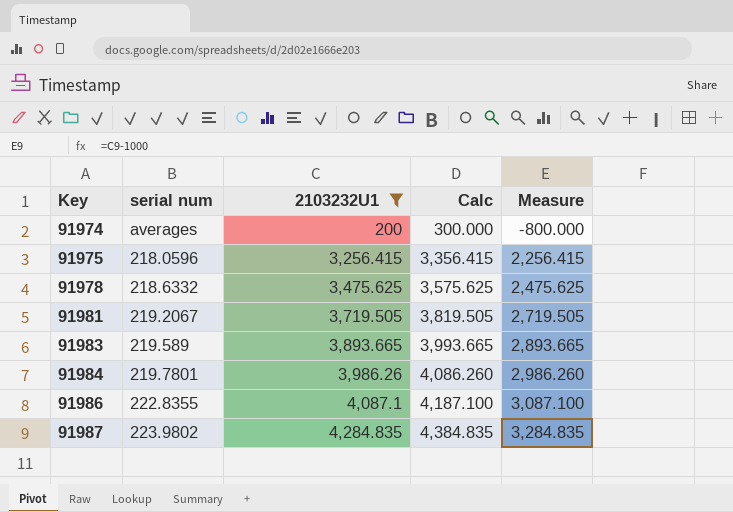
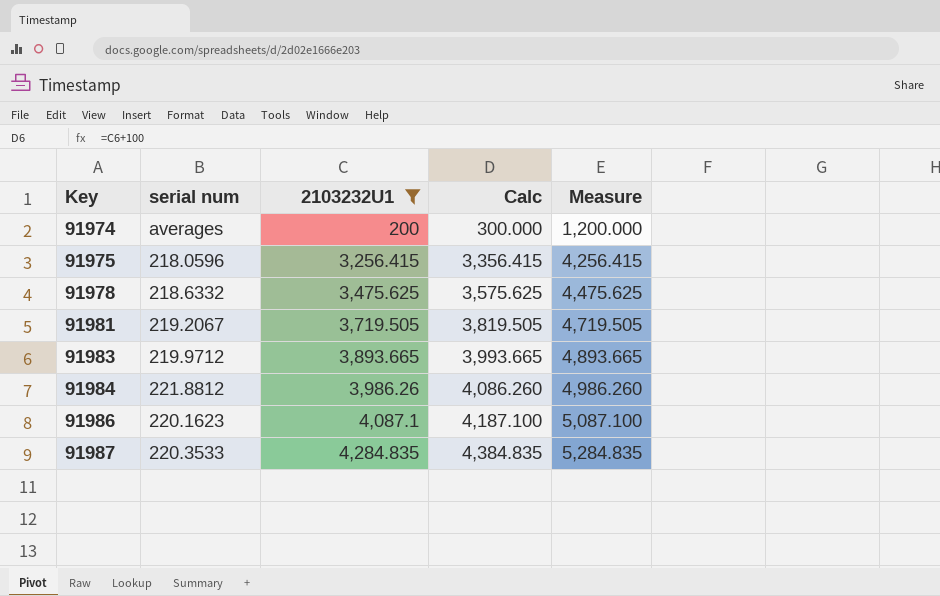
column Measure | formula: [2103232U1] - 1000 -> [2103232U1] + 1000
91983 | serial num: 219.589 -> 219.9712
91984 | serial num: 219.7801 -> 221.8812
91986 | serial num: 222.8355 -> 220.1623
91987 | serial num: 223.9802 -> 220.3533

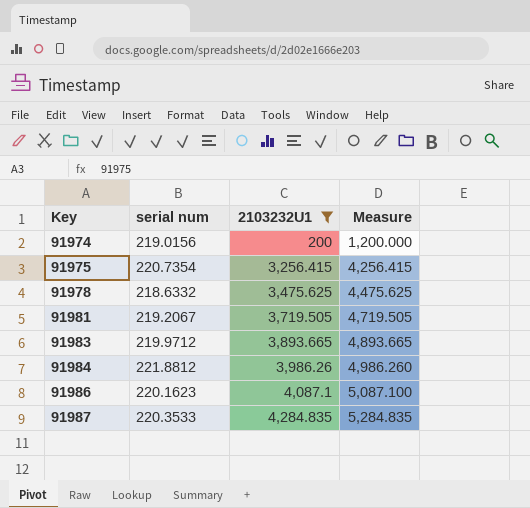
column Calc | formula: [2103232U1] + 100 -> none
91974 | serial num: averages -> 219.0156
91975 | serial num: 218.0596 -> 220.7354

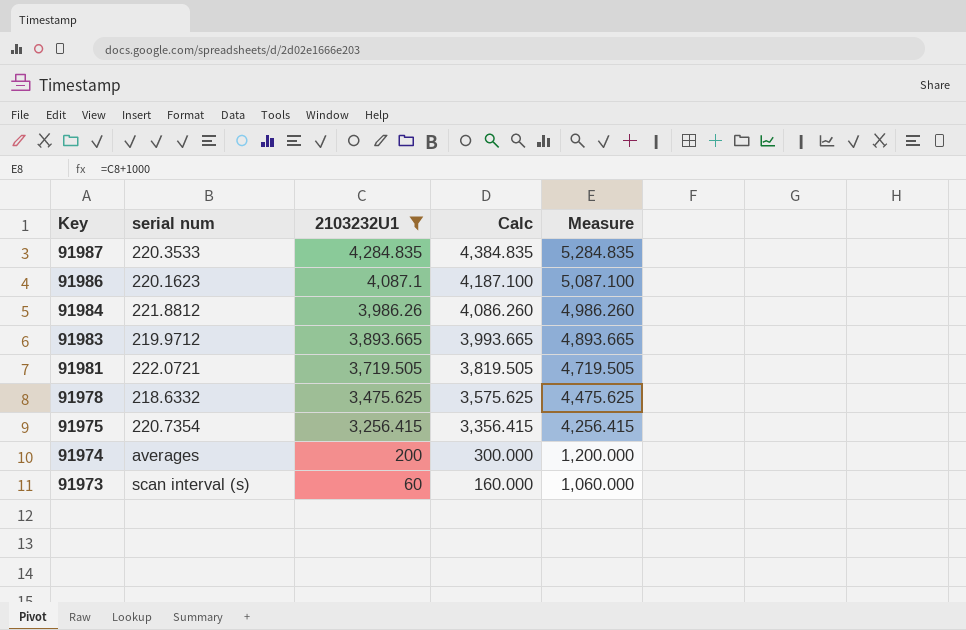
row order: Key ascending -> Key descending
column Calc | formula: none -> [2103232U1] + 100
91981 | serial num: 219.2067 -> 222.0721
91974 | serial num: 219.0156 -> averages
row 91973: none -> scan interval (s) | 60 | 160.000 | 1,060.000

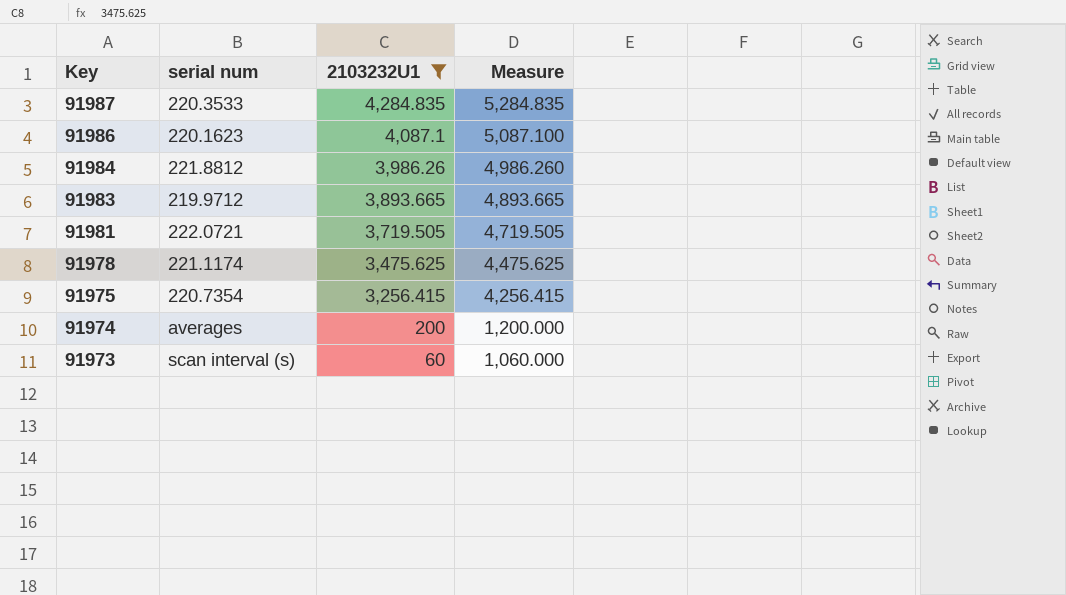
column Calc | formula: [2103232U1] + 100 -> none
91978 | serial num: 218.6332 -> 221.1174

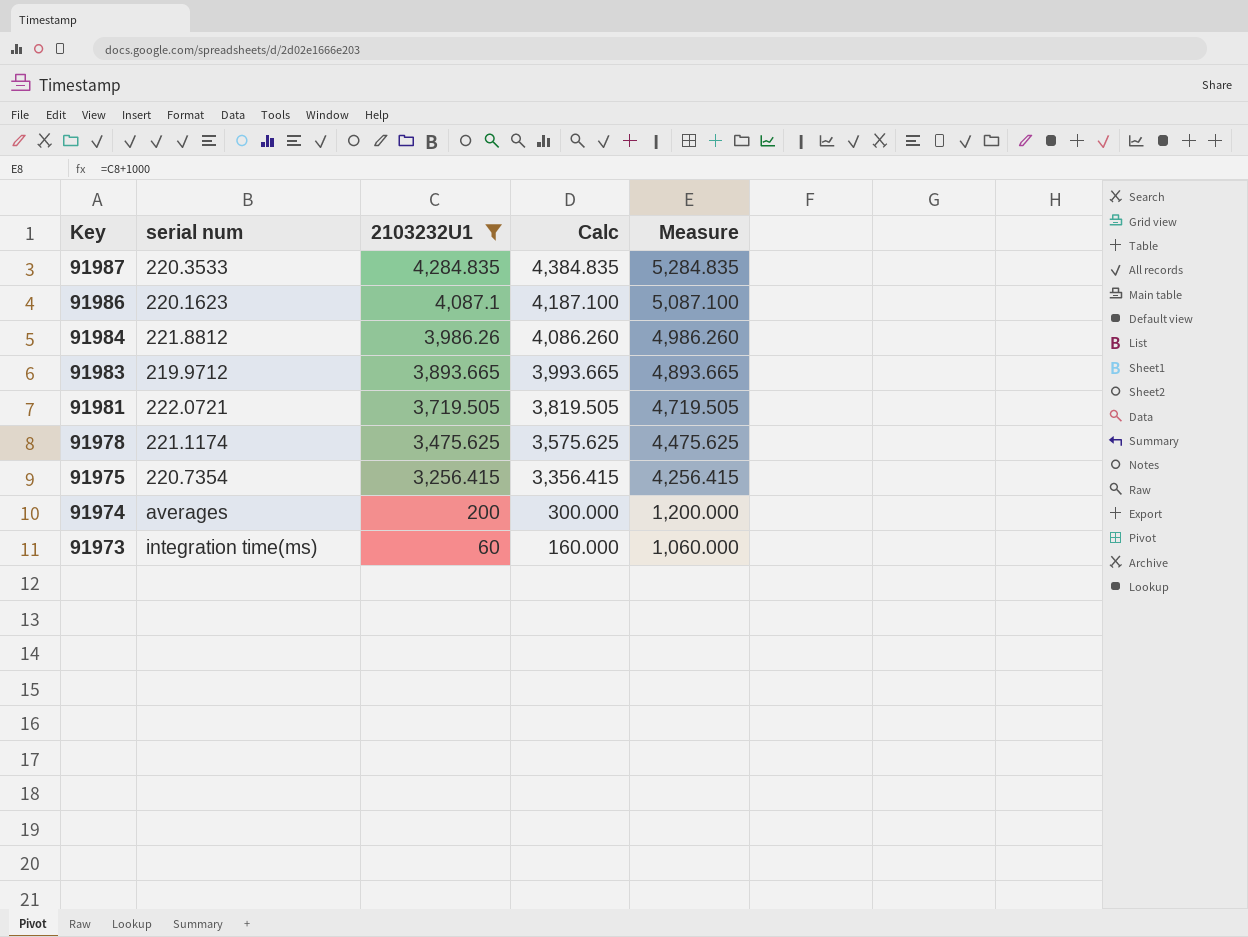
column Calc | formula: none -> [2103232U1] + 100
91973 | serial num: scan interval (s) -> integration time(ms)

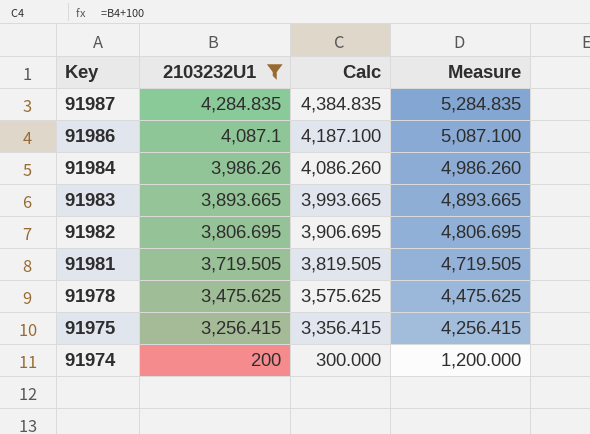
column serial num | position: 2 -> none
row 91973: integration time(ms) | 60 | 160.000 | 1,060.000 -> none
row 91982: none -> 3,806.695 | 3,906.695 | 4,806.695

